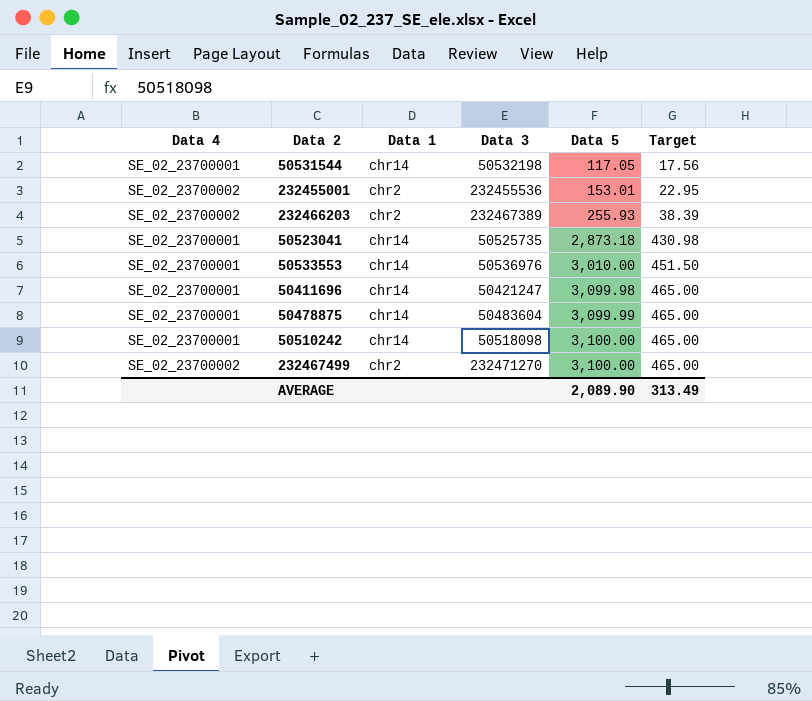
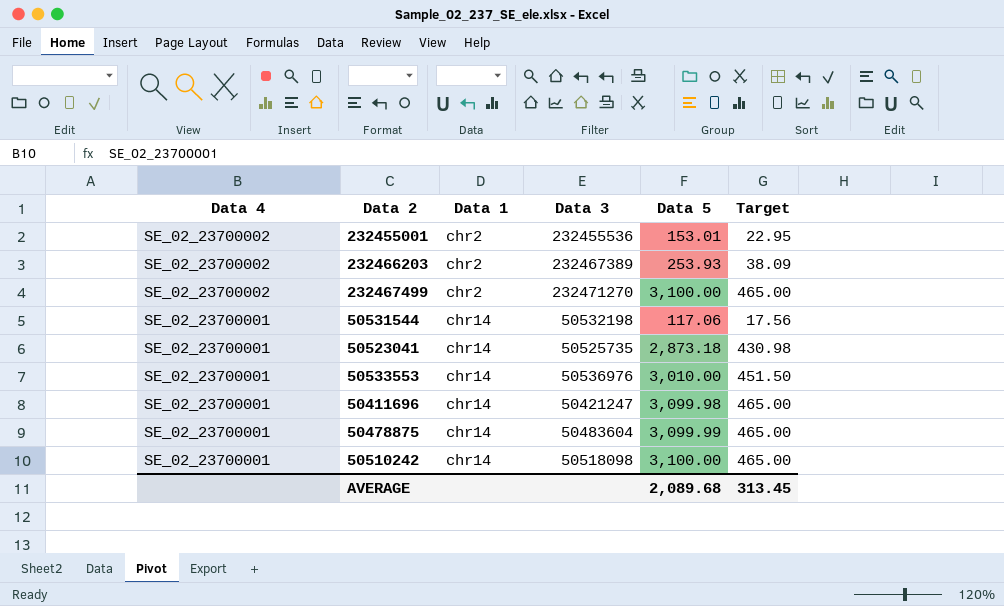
row order: Data 5 ascending -> Data 4 descending
232466203 | Data 5: 255.93 -> 253.93
232466203 | Target: 38.39 -> 38.09
50531544 | Data 5: 117.05 -> 117.06
AVERAGE | Data 5: 2,089.90 -> 2,089.68
AVERAGE | Target: 313.49 -> 313.45

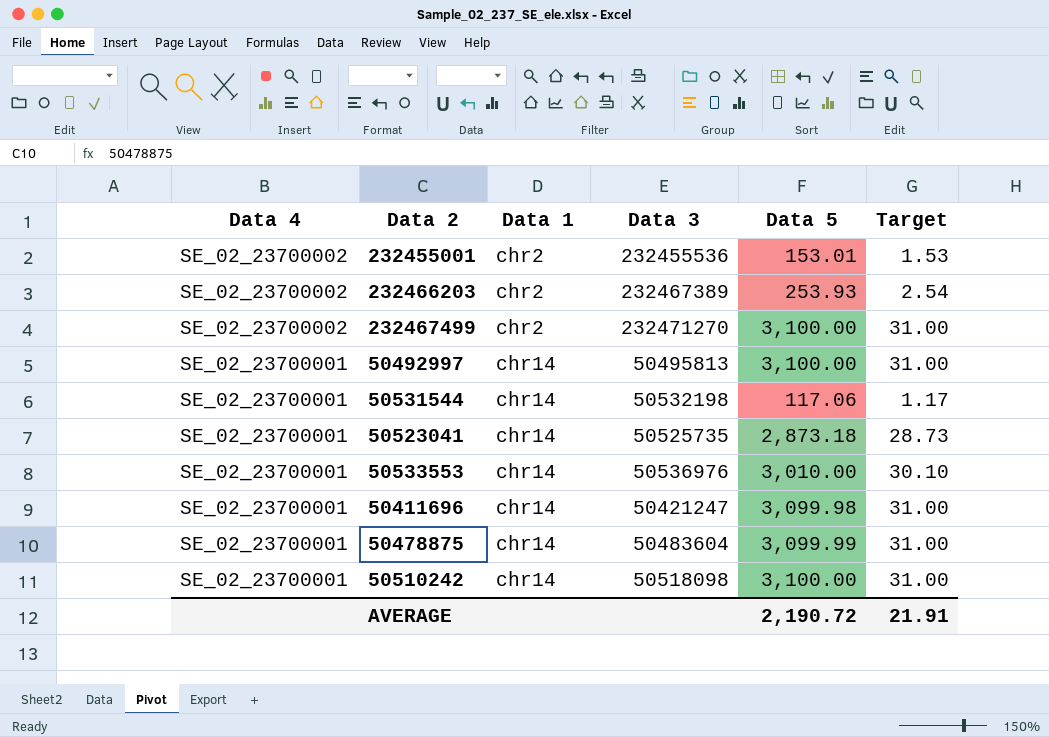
column Target | formula: [Data 5] * 0.15 -> [Data 5] * 0.01
row 50492997: none -> SE_02_23700001 | chr14 | 50495813 | 3,100.00 | 31.00
AVERAGE | Data 5: 2,089.68 -> 2,190.72
AVERAGE | Target: 313.45 -> 21.91

